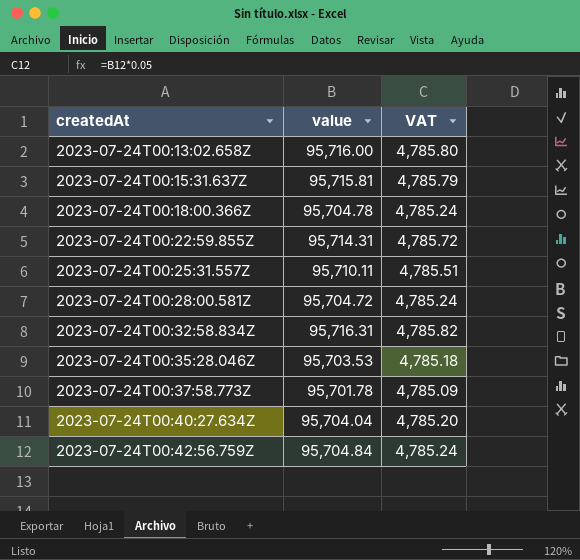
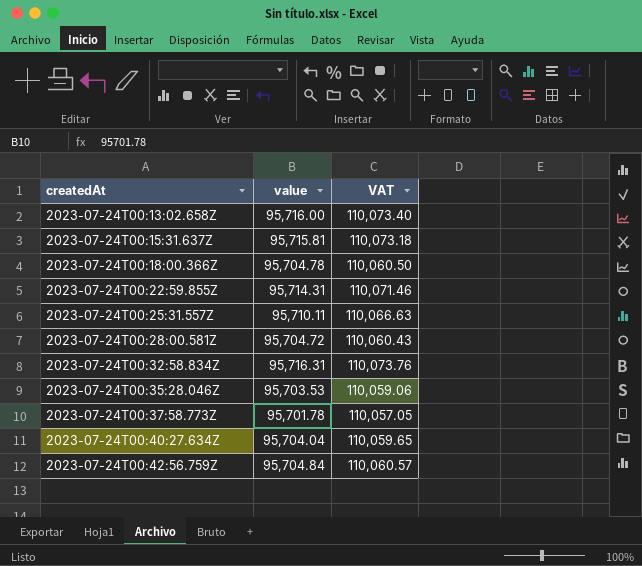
column VAT | formula: [value] * 0.05 -> [value] * 1.15

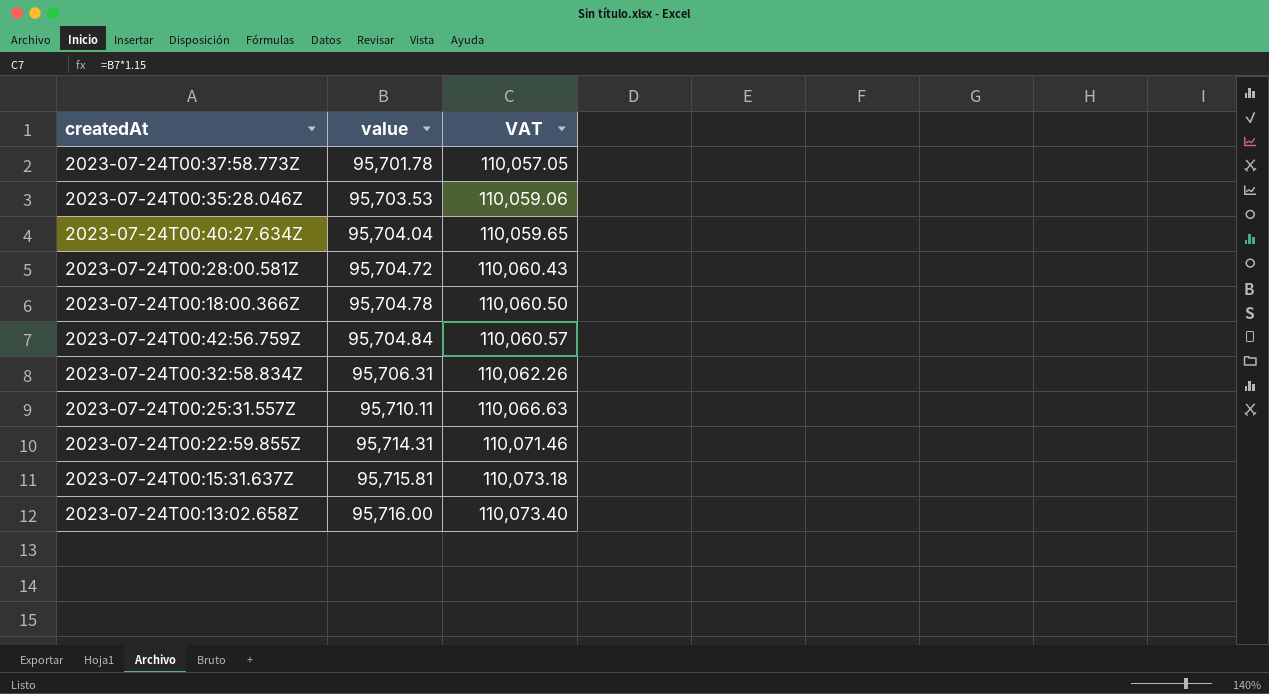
row order: createdAt ascending -> value ascending
2023-07-24T00:32:58.834Z | value: 95,716.31 -> 95,706.31
2023-07-24T00:32:58.834Z | VAT: 110,073.76 -> 110,062.26

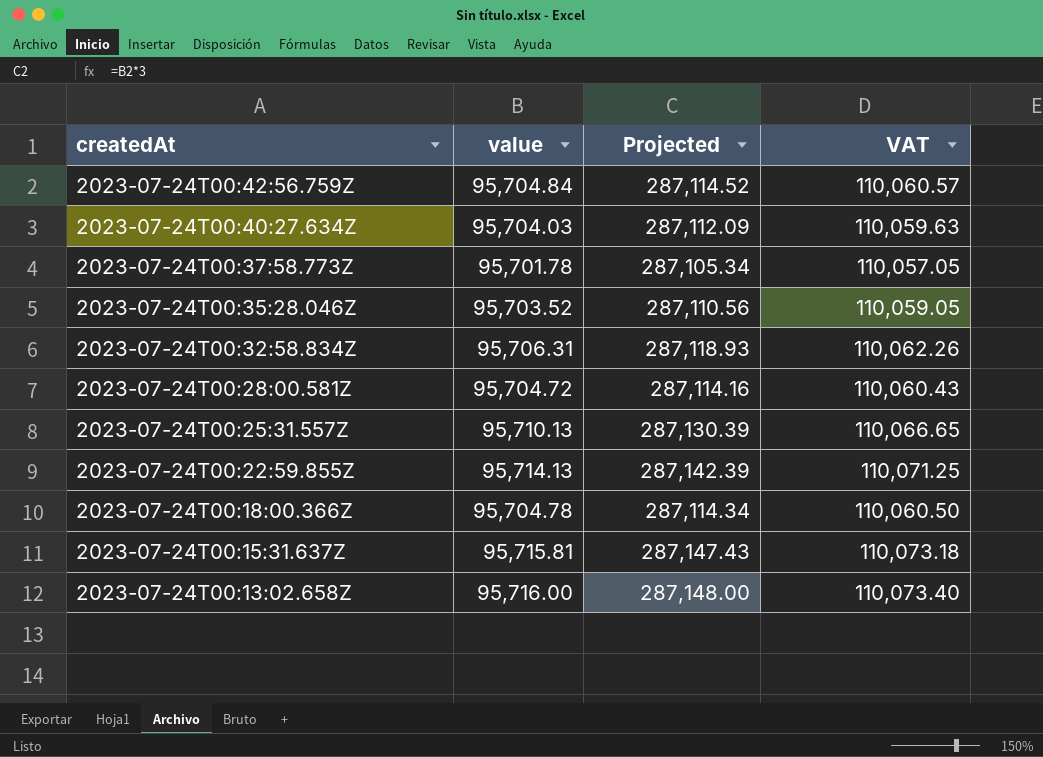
row order: value ascending -> createdAt descending
column Projected | formula: none -> [value] * 3
2023-07-24T00:40:27.634Z | value: 95,704.04 -> 95,704.03
2023-07-24T00:40:27.634Z | VAT: 110,059.65 -> 110,059.63
2023-07-24T00:35:28.046Z | value: 95,703.53 -> 95,703.52
2023-07-24T00:35:28.046Z | VAT: 110,059.06 -> 110,059.05
2023-07-24T00:25:31.557Z | value: 95,710.11 -> 95,710.13
2023-07-24T00:25:31.557Z | VAT: 110,066.63 -> 110,066.65
2023-07-24T00:22:59.855Z | value: 95,714.31 -> 95,714.13
2023-07-24T00:22:59.855Z | VAT: 110,071.46 -> 110,071.25

